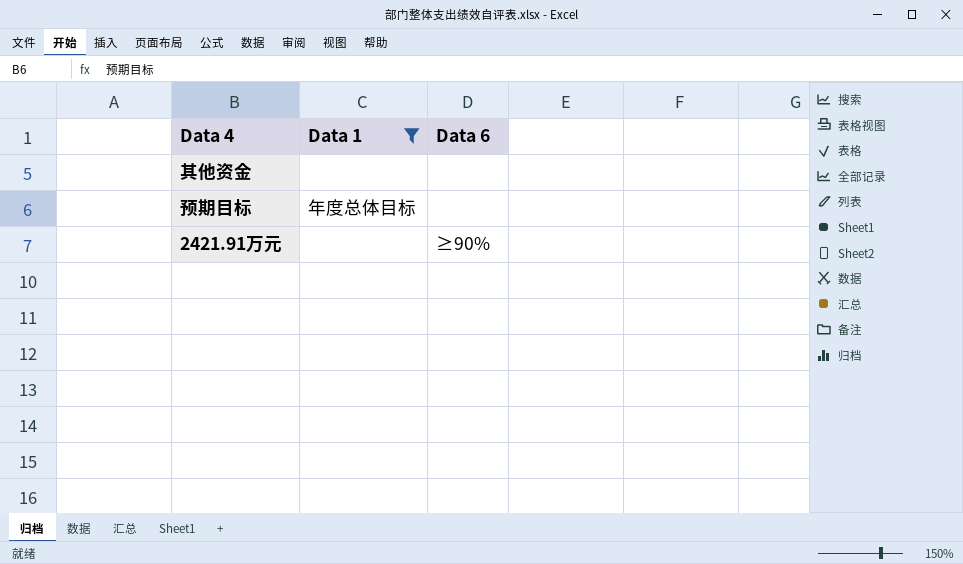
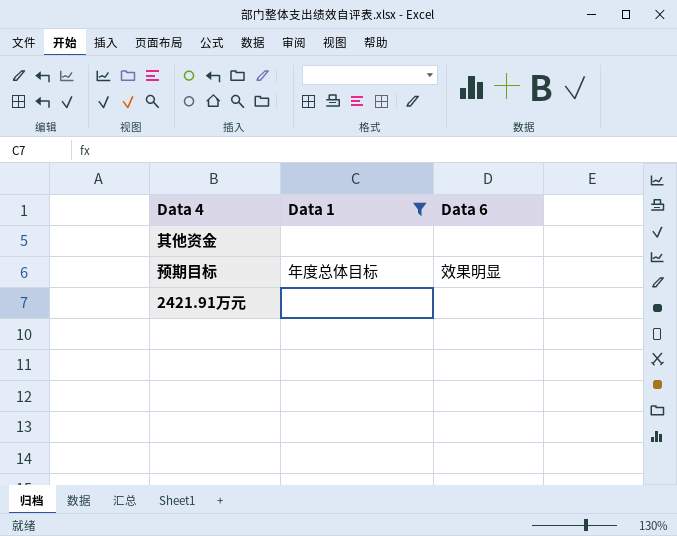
预期目标 | Data 6: none -> 效果明显
2421.91万元 | Data 6: ≥90% -> none

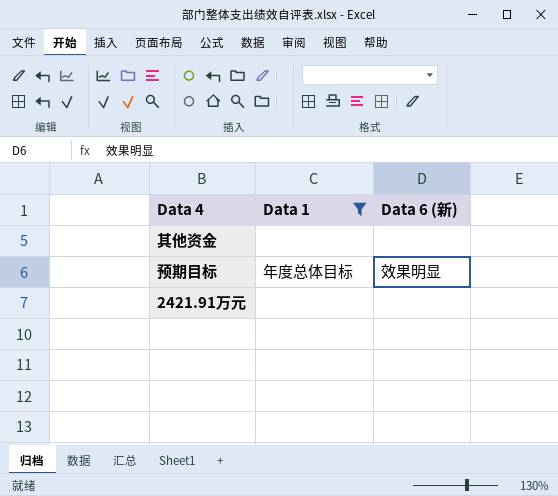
column name: Data 6 -> Data 6 (新)

